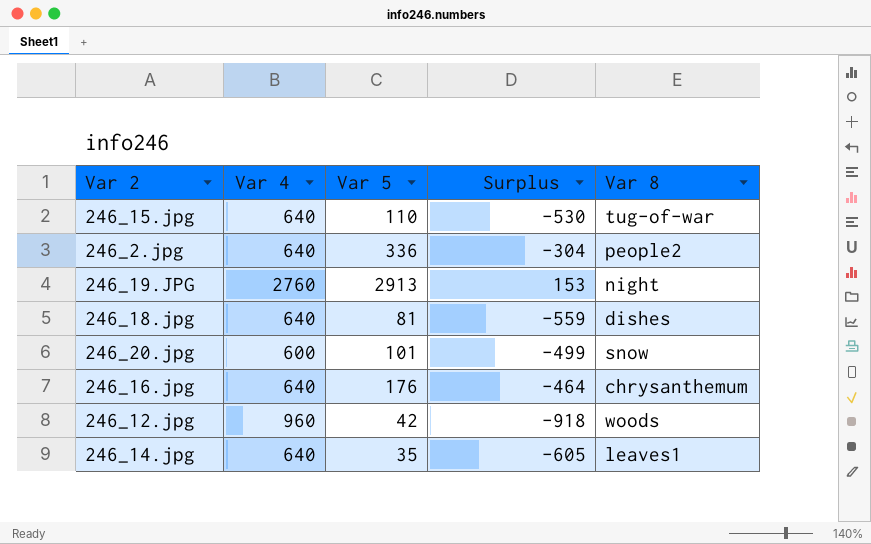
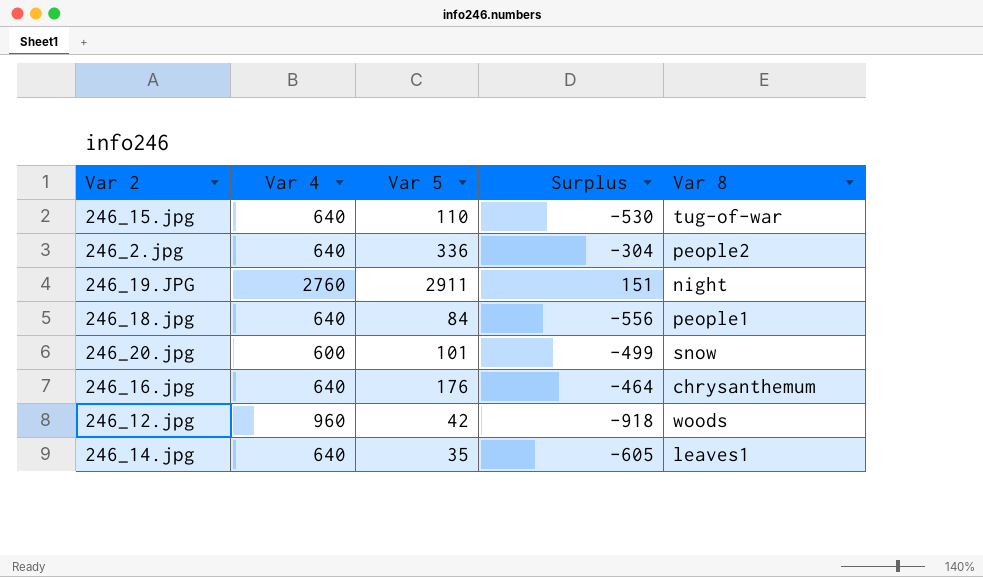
246_19.JPG | Var 5: 2913 -> 2911
246_19.JPG | Surplus: 153 -> 151
246_18.jpg | Var 5: 81 -> 84
246_18.jpg | Surplus: -559 -> -556
246_18.jpg | Var 8: dishes -> people1

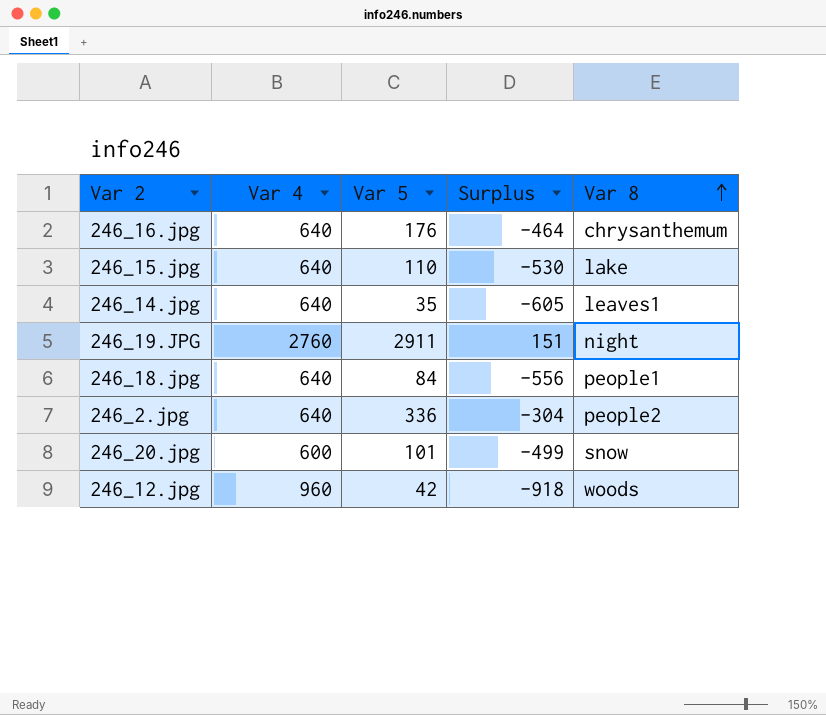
row order: none -> Var 8 ascending
246_15.jpg | Var 8: tug-of-war -> lake

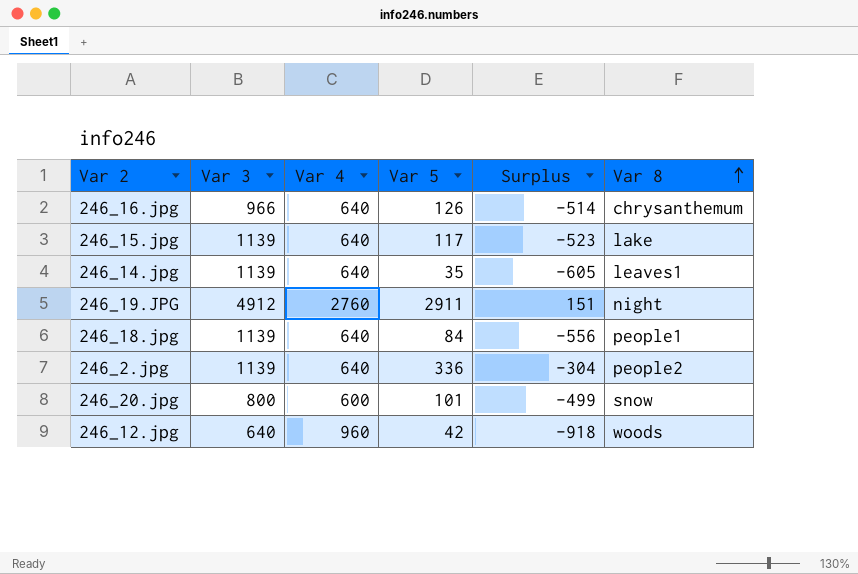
column Var 3 | position: none -> 2
246_16.jpg | Var 5: 176 -> 126
246_16.jpg | Surplus: -464 -> -514
246_15.jpg | Var 5: 110 -> 117
246_15.jpg | Surplus: -530 -> -523

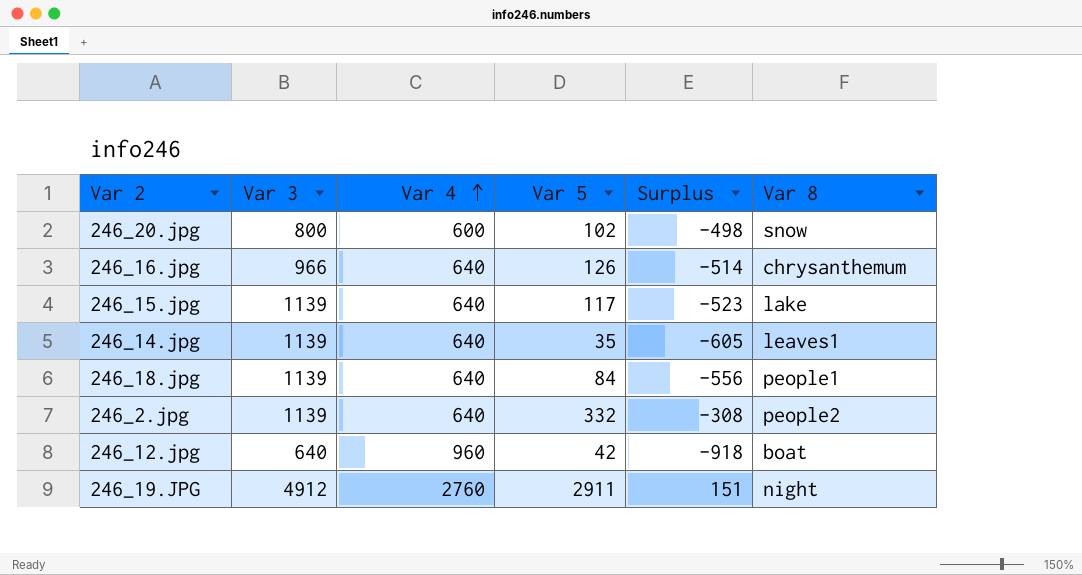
row order: Var 8 ascending -> Var 4 ascending
246_20.jpg | Var 5: 101 -> 102
246_20.jpg | Surplus: -499 -> -498
246_2.jpg | Var 5: 336 -> 332
246_2.jpg | Surplus: -304 -> -308
246_12.jpg | Var 8: woods -> boat

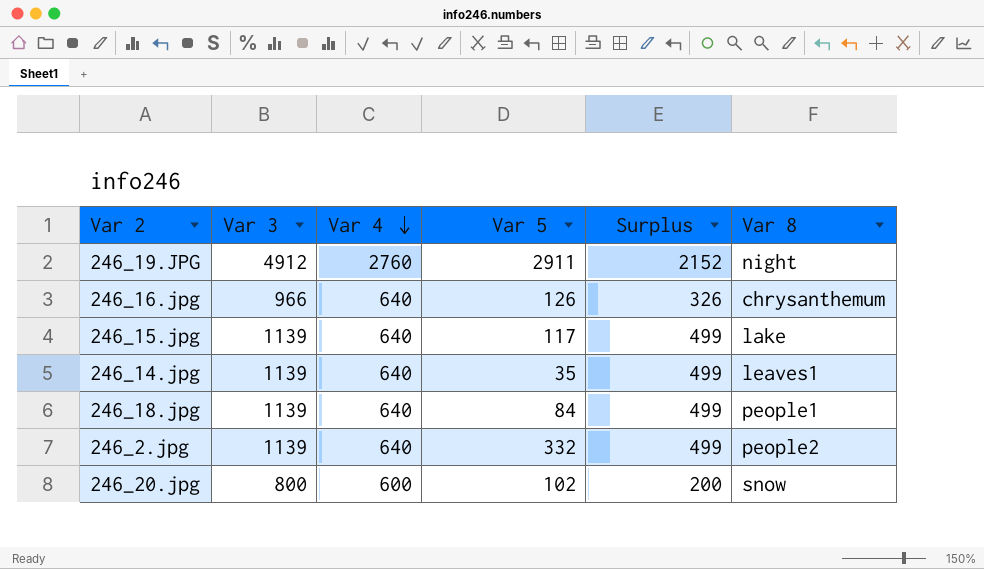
row order: Var 4 ascending -> Var 4 descending
column Surplus | formula: [Var 5] - [Var 4] -> [Var 3] - [Var 4]
row 246_12.jpg: 640 | 960 | 42 | -918 | boat -> none

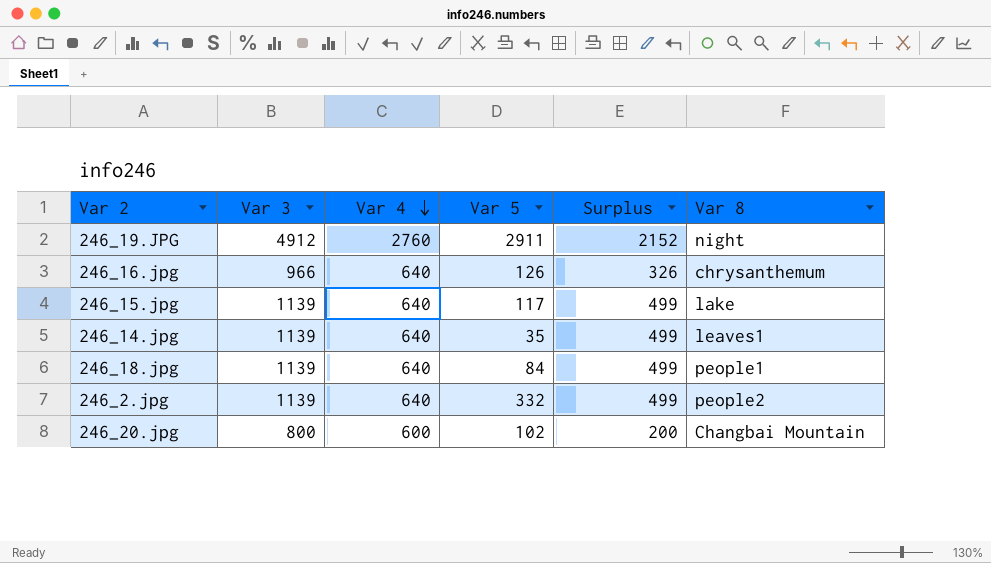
246_20.jpg | Var 8: snow -> Changbai Mountain

